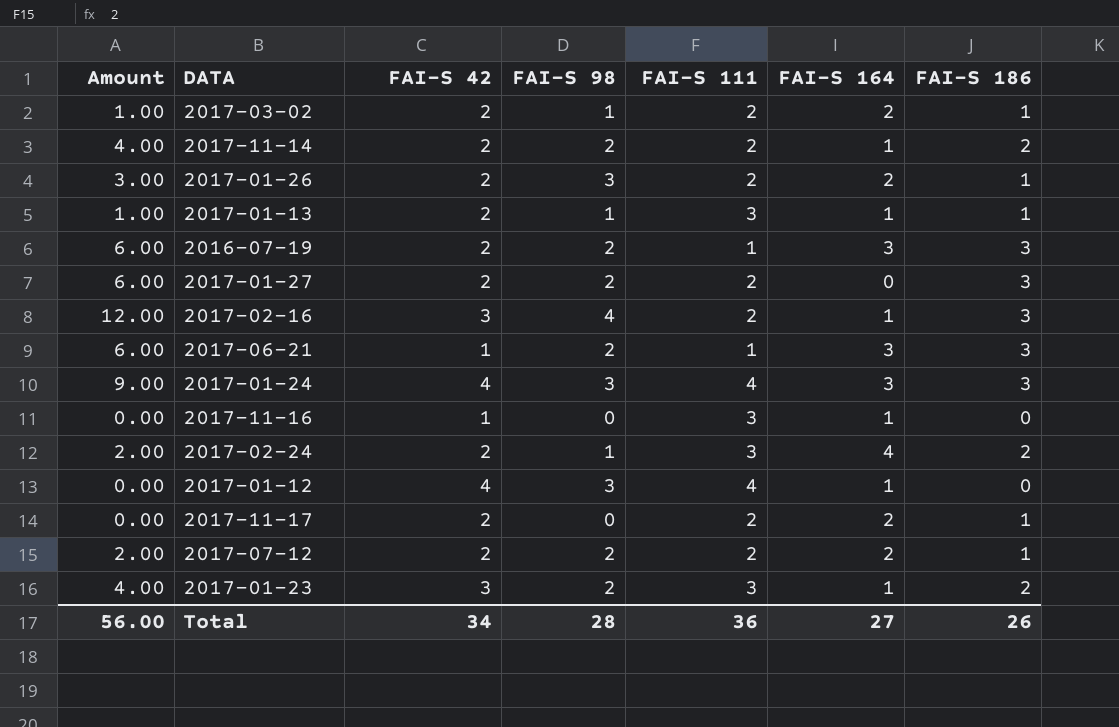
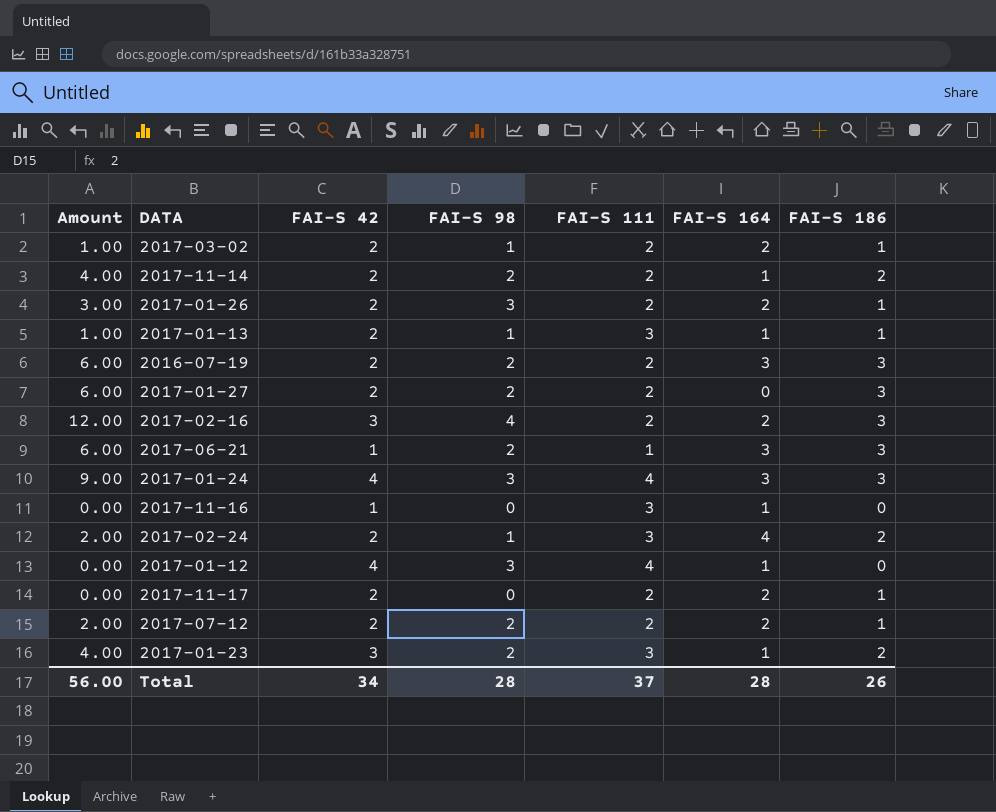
2016-07-19 | FAI-S 111: 1 -> 2
2017-02-16 | FAI-S 164: 1 -> 2
Total | FAI-S 111: 36 -> 37
Total | FAI-S 164: 27 -> 28

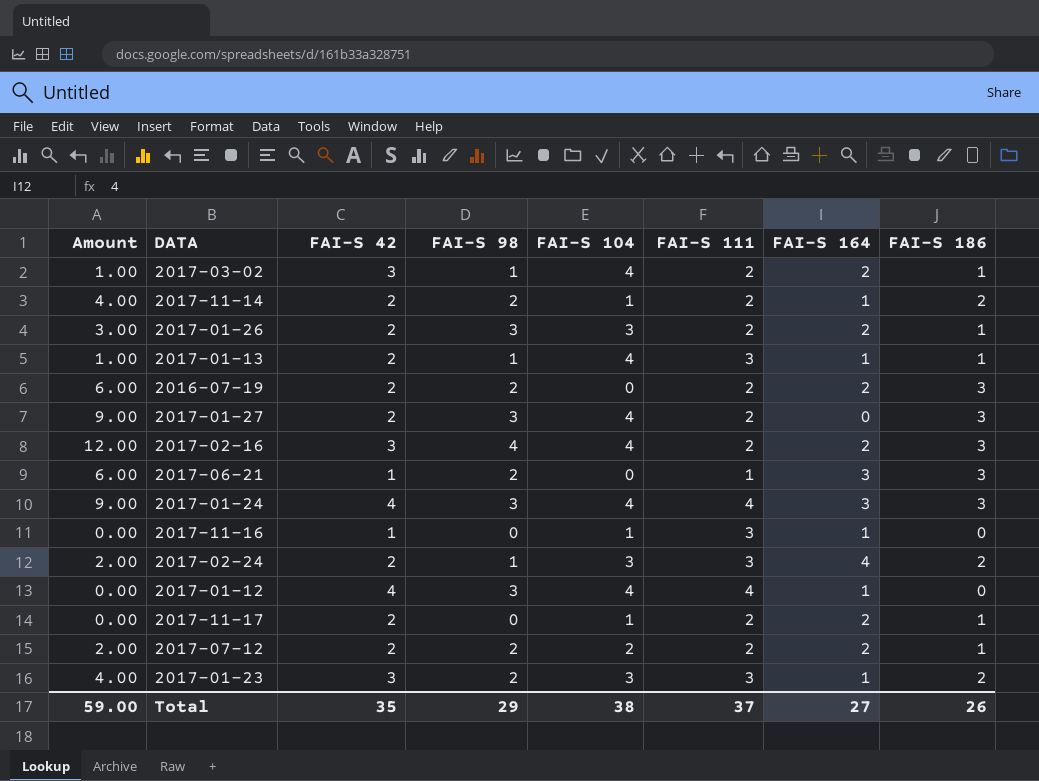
column FAI-S 104 | position: none -> 5
2017-03-02 | FAI-S 42: 2 -> 3
2016-07-19 | FAI-S 164: 3 -> 2
2017-01-27 | Amount: 6.00 -> 9.00
2017-01-27 | FAI-S 98: 2 -> 3
Total | Amount: 56.00 -> 59.00
Total | FAI-S 42: 34 -> 35
Total | FAI-S 98: 28 -> 29
Total | FAI-S 164: 28 -> 27

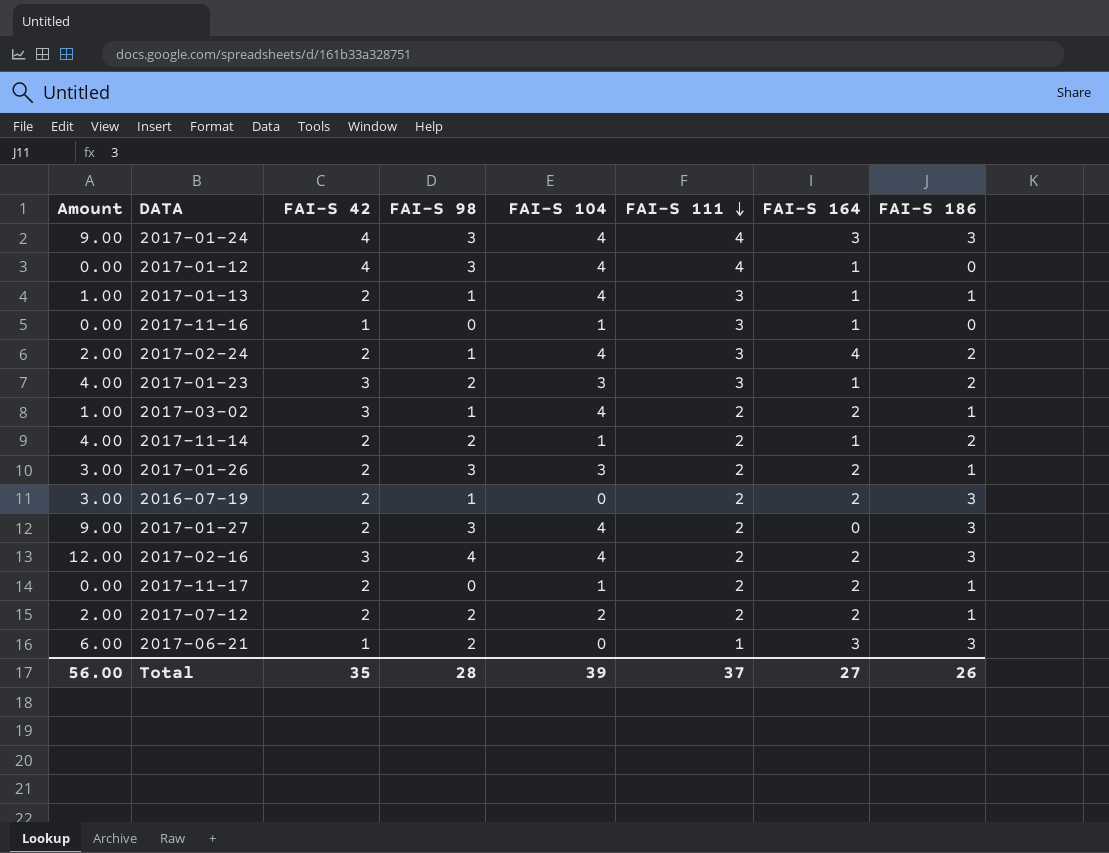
row order: none -> FAI-S 111 descending
2017-02-24 | FAI-S 104: 3 -> 4
2016-07-19 | Amount: 6.00 -> 3.00
2016-07-19 | FAI-S 98: 2 -> 1
Total | Amount: 59.00 -> 56.00
Total | FAI-S 98: 29 -> 28
Total | FAI-S 104: 38 -> 39

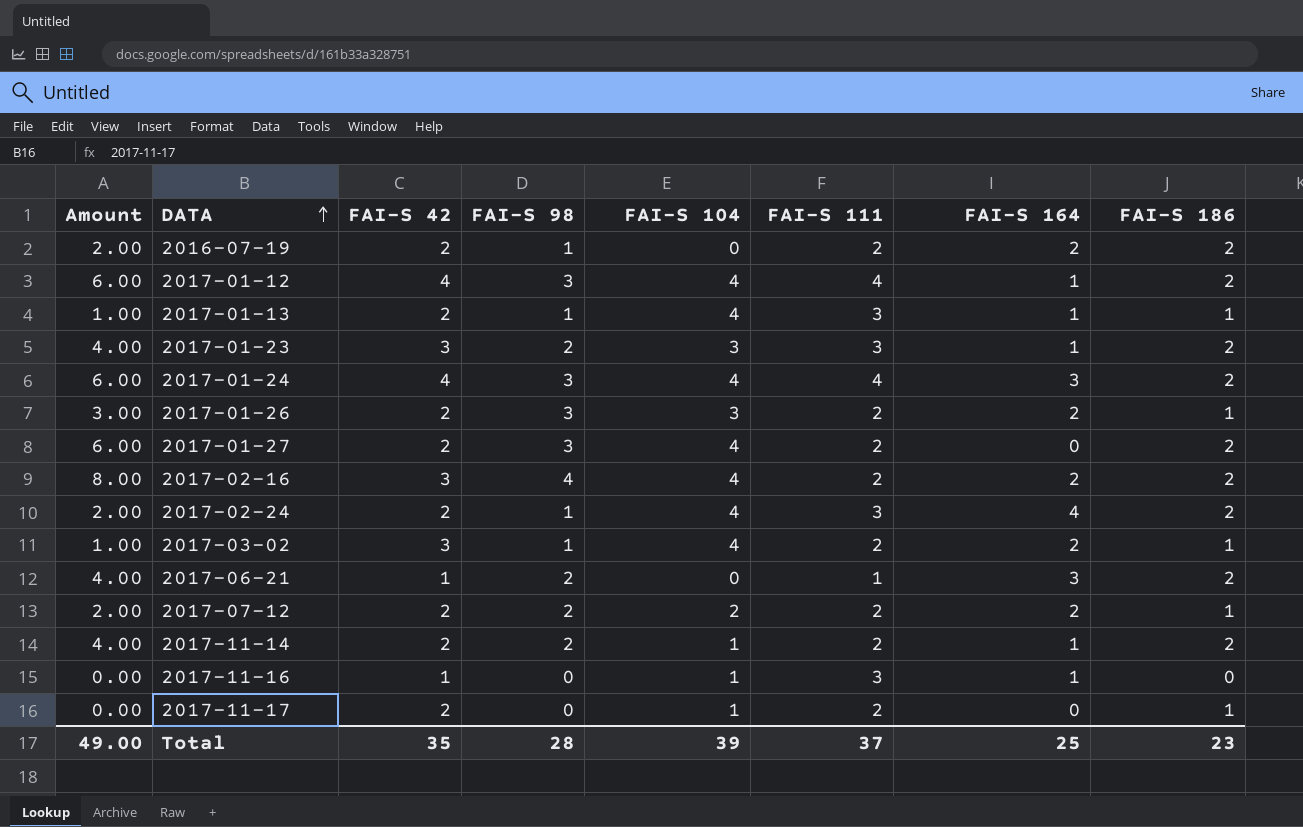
row order: FAI-S 111 descending -> DATA ascending
2016-07-19 | Amount: 3.00 -> 2.00
2016-07-19 | FAI-S 186: 3 -> 2
2017-01-12 | Amount: 0.00 -> 6.00
2017-01-12 | FAI-S 186: 0 -> 2
2017-01-24 | Amount: 9.00 -> 6.00
2017-01-24 | FAI-S 186: 3 -> 2
2017-01-27 | Amount: 9.00 -> 6.00
2017-01-27 | FAI-S 186: 3 -> 2
2017-02-16 | Amount: 12.00 -> 8.00
2017-02-16 | FAI-S 186: 3 -> 2
2017-06-21 | Amount: 6.00 -> 4.00
2017-06-21 | FAI-S 186: 3 -> 2
2017-11-17 | FAI-S 164: 2 -> 0
Total | Amount: 56.00 -> 49.00
Total | FAI-S 164: 27 -> 25
Total | FAI-S 186: 26 -> 23

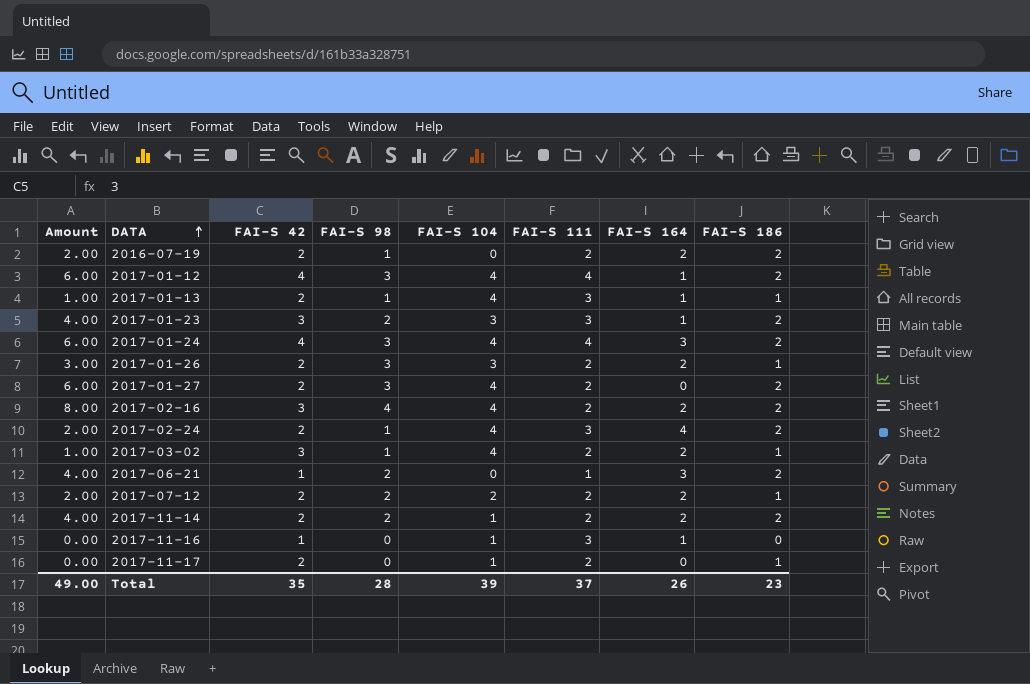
2017-11-14 | FAI-S 164: 1 -> 2
Total | FAI-S 164: 25 -> 26

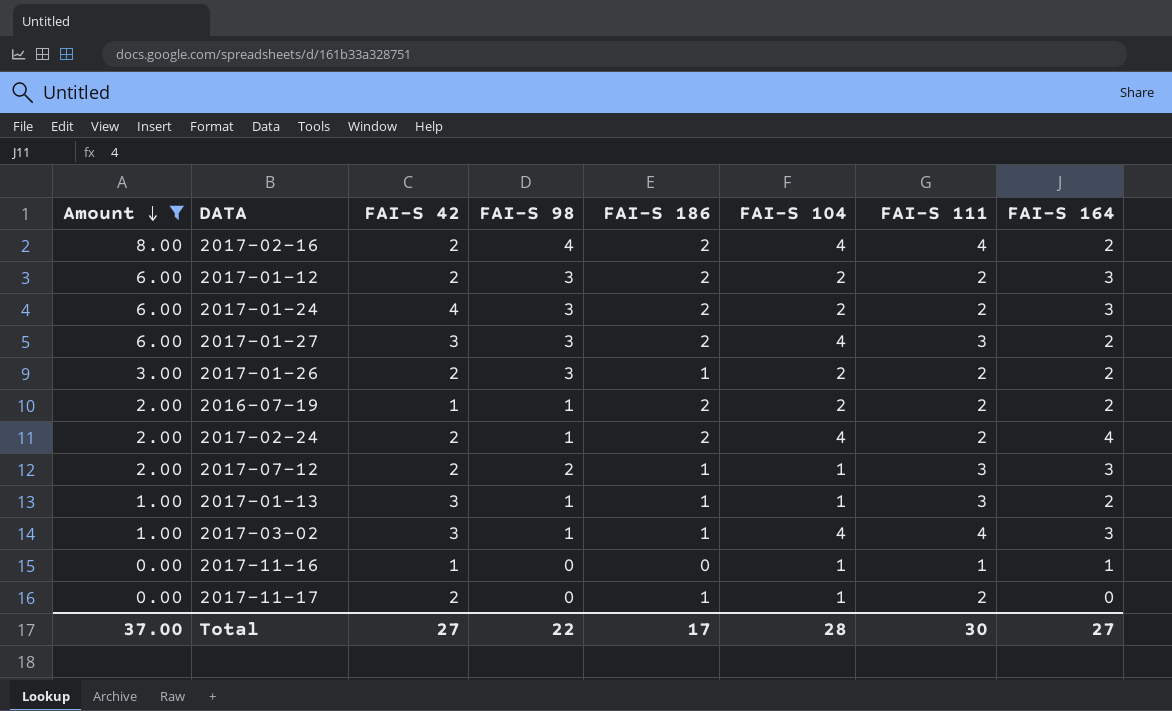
filter: none -> Amount != 4.00
row order: DATA ascending -> Amount descending
column FAI-S 186 | position: 8 -> 5
2017-02-16 | FAI-S 42: 3 -> 2
2017-02-16 | FAI-S 111: 2 -> 4
2017-01-12 | FAI-S 42: 4 -> 2
2017-01-12 | FAI-S 104: 4 -> 2
2017-01-12 | FAI-S 111: 4 -> 2
2017-01-12 | FAI-S 164: 1 -> 3
2017-01-24 | FAI-S 104: 4 -> 2
2017-01-24 | FAI-S 111: 4 -> 2
2017-01-27 | FAI-S 42: 2 -> 3
2017-01-27 | FAI-S 111: 2 -> 3
2017-01-27 | FAI-S 164: 0 -> 2
2017-01-26 | FAI-S 104: 3 -> 2
2016-07-19 | FAI-S 42: 2 -> 1
2016-07-19 | FAI-S 104: 0 -> 2
2017-02-24 | FAI-S 111: 3 -> 2
2017-07-12 | FAI-S 104: 2 -> 1
2017-07-12 | FAI-S 111: 2 -> 3
2017-07-12 | FAI-S 164: 2 -> 3
2017-01-13 | FAI-S 42: 2 -> 3
2017-01-13 | FAI-S 104: 4 -> 1
2017-01-13 | FAI-S 164: 1 -> 2
2017-03-02 | FAI-S 111: 2 -> 4
2017-03-02 | FAI-S 164: 2 -> 3
2017-11-16 | FAI-S 111: 3 -> 1
Total | Amount: 49.00 -> 37.00
Total | FAI-S 42: 35 -> 27
Total | FAI-S 98: 28 -> 22
Total | FAI-S 186: 23 -> 17
Total | FAI-S 104: 39 -> 28
Total | FAI-S 111: 37 -> 30
Total | FAI-S 164: 26 -> 27

